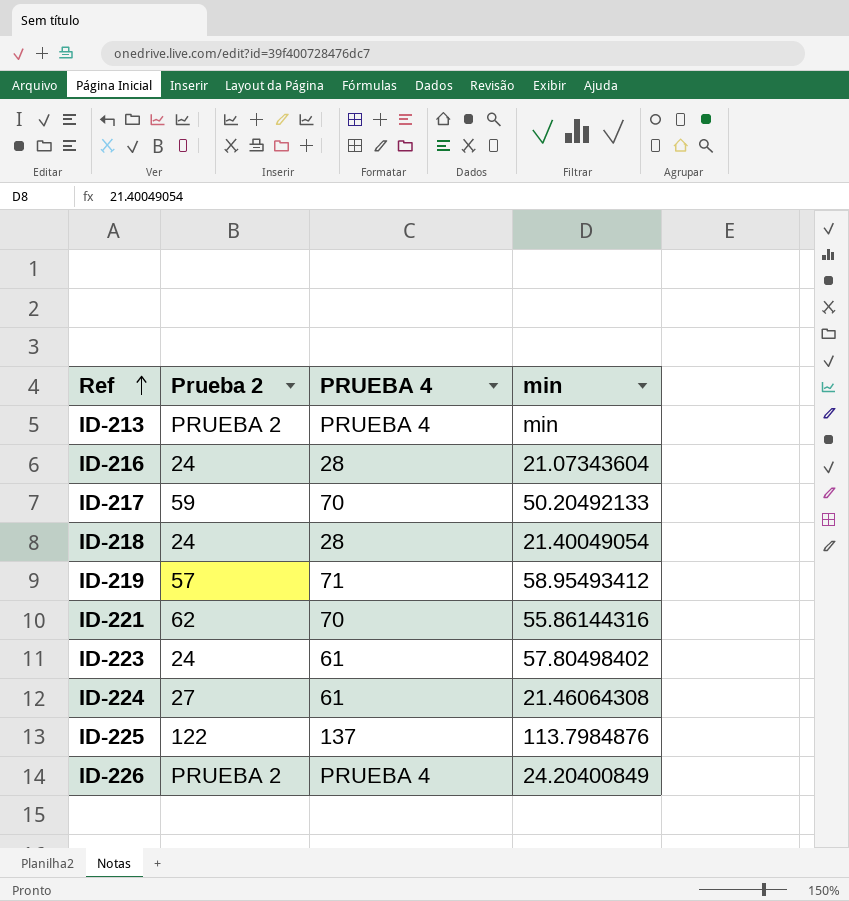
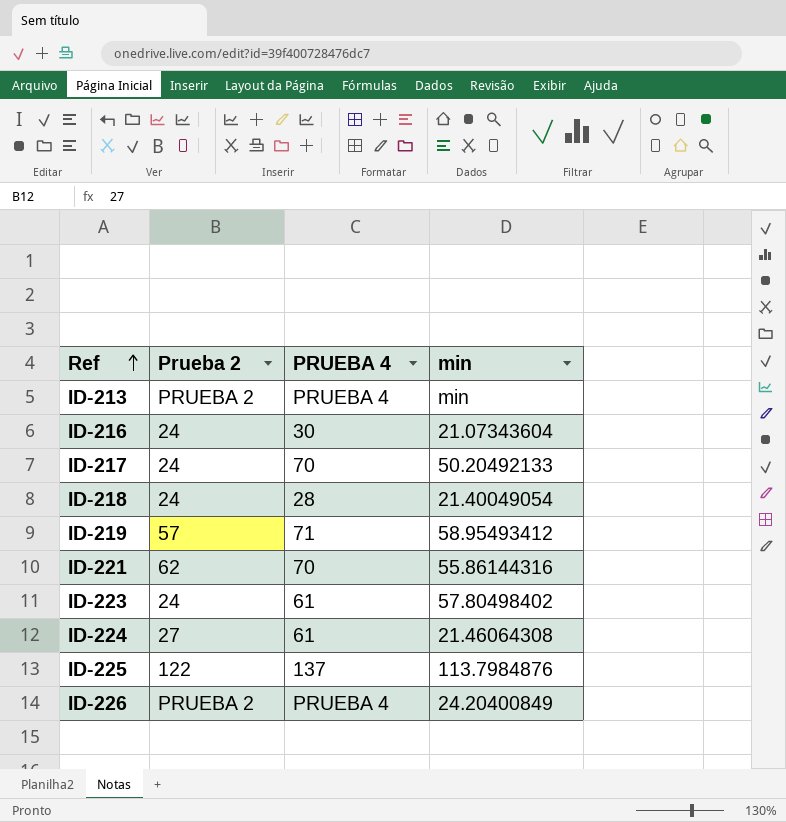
ID-216 | PRUEBA 4: 28 -> 30
ID-217 | Prueba 2: 59 -> 24

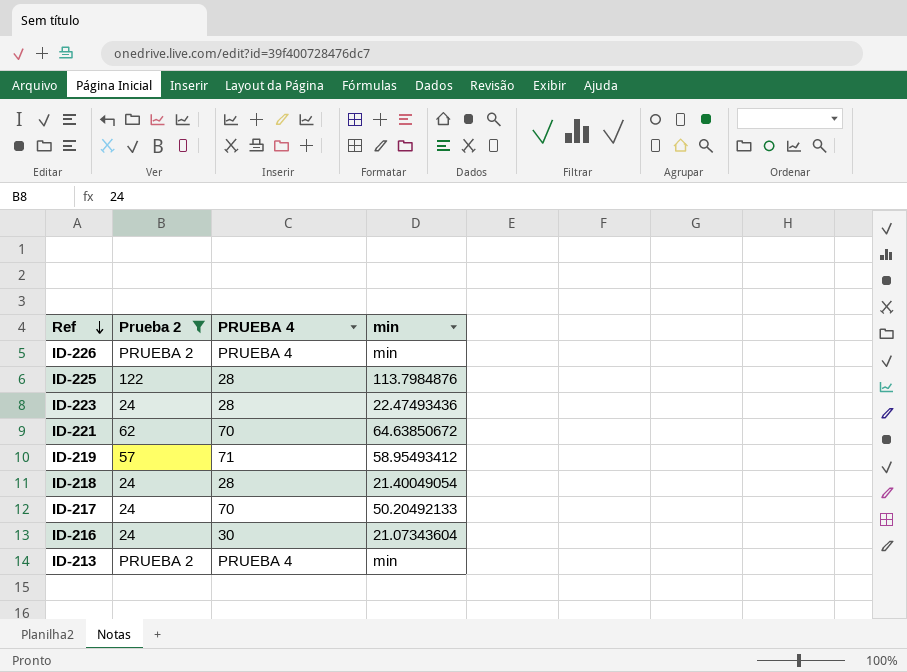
filter: none -> Prueba 2 != 27
row order: Ref ascending -> Ref descending
ID-226 | min: 24.20400849 -> min
ID-225 | PRUEBA 4: 137 -> 28
ID-223 | PRUEBA 4: 61 -> 28
ID-223 | min: 57.80498402 -> 22.47493436
ID-221 | min: 55.86144316 -> 64.63850672

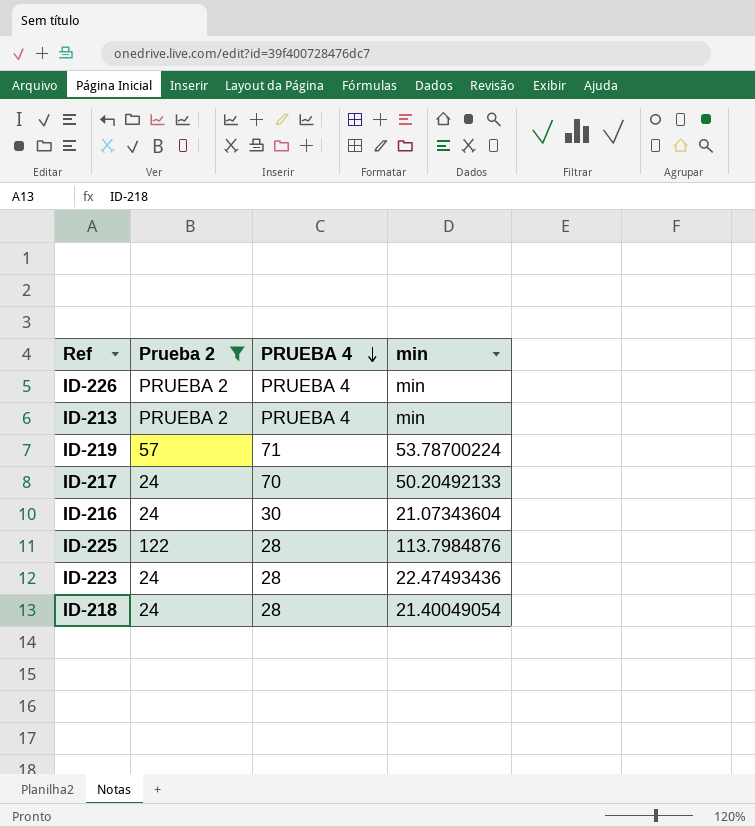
row order: Ref descending -> PRUEBA 4 descending
row ID-221: 62 | 70 | 64.63850672 -> none
ID-219 | min: 58.95493412 -> 53.78700224

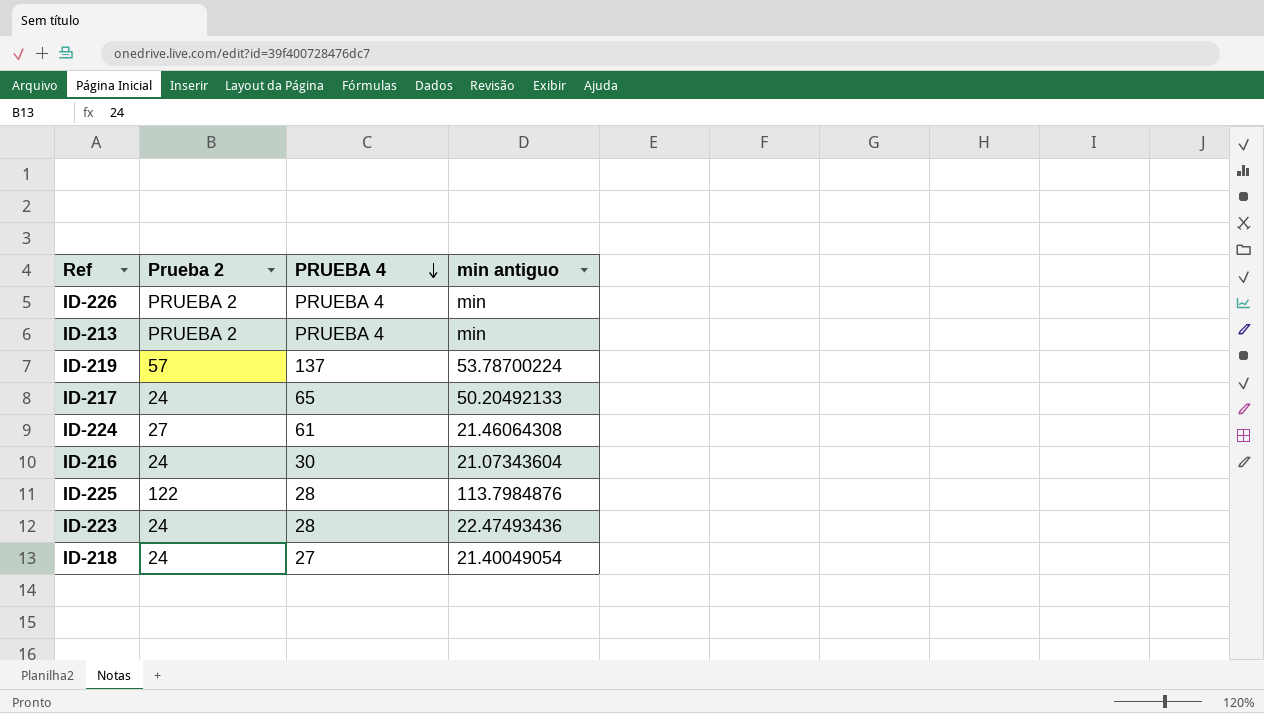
filter: Prueba 2 != 27 -> none
column name: min -> min antiguo
ID-219 | PRUEBA 4: 71 -> 137
ID-217 | PRUEBA 4: 70 -> 65
ID-218 | PRUEBA 4: 28 -> 27

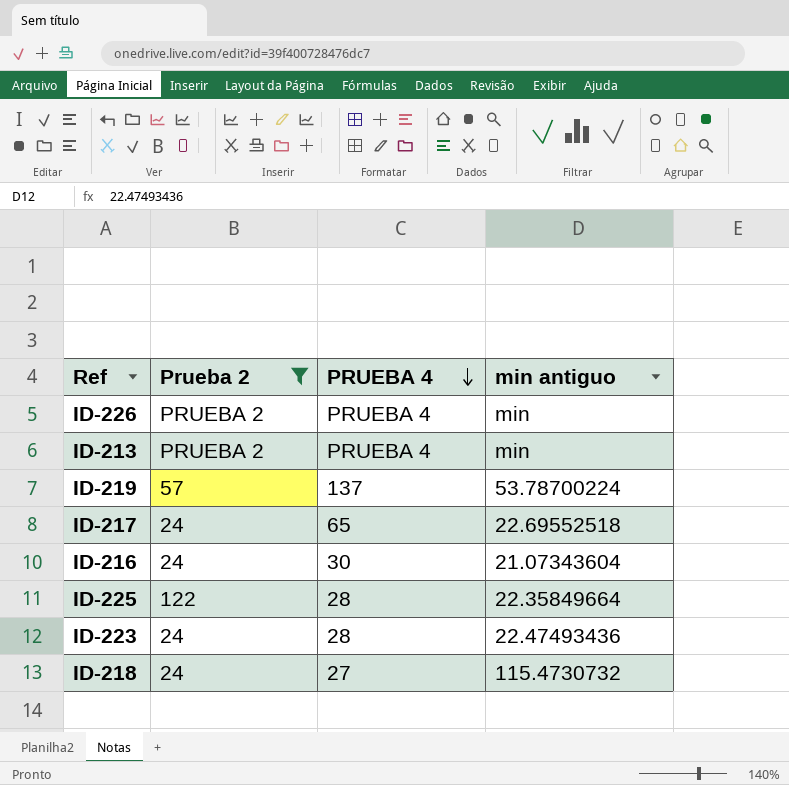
filter: none -> Prueba 2 != 27
ID-217 | min antiguo: 50.20492133 -> 22.69552518
ID-225 | min antiguo: 113.7984876 -> 22.35849664
ID-218 | min antiguo: 21.40049054 -> 115.4730732

